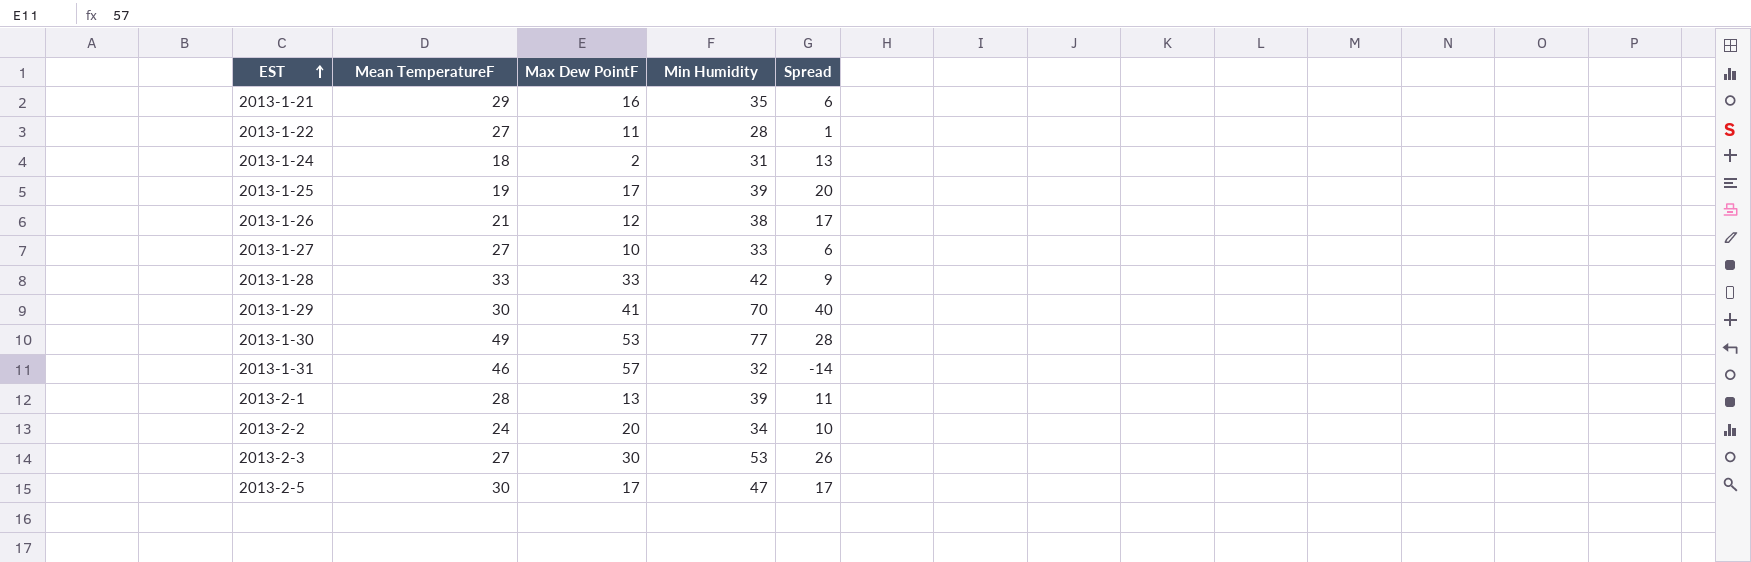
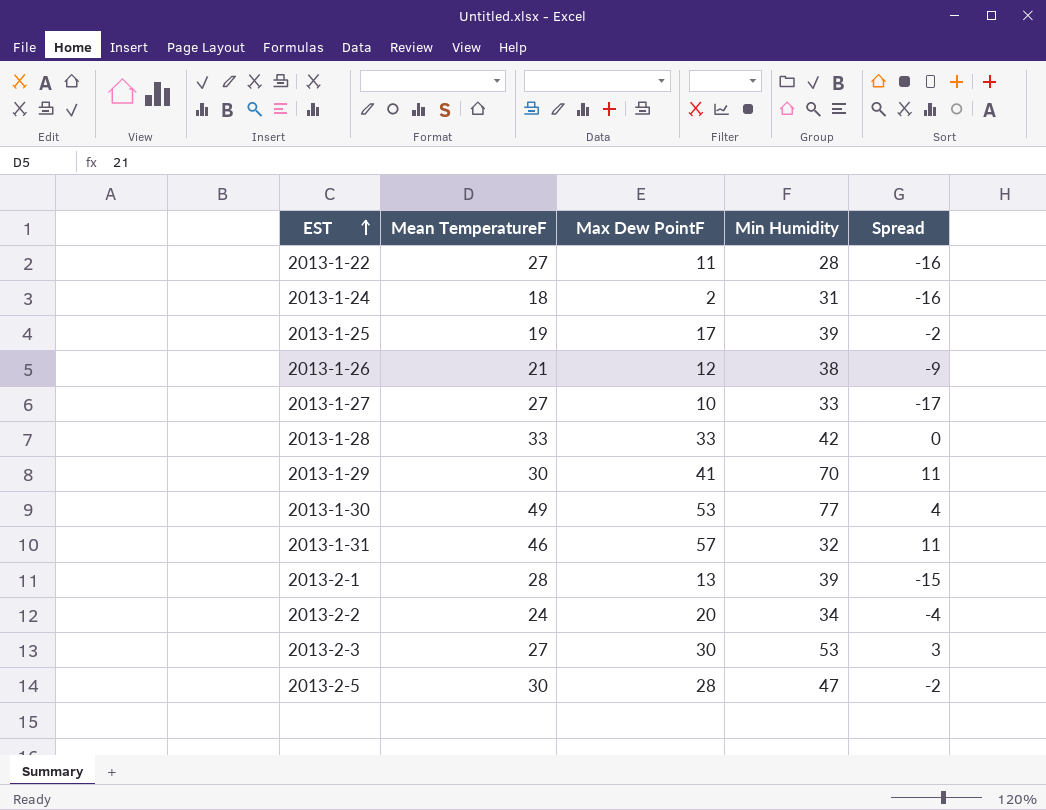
column Spread | formula: [Min Humidity] - [Mean TemperatureF] -> [Max Dew PointF] - [Mean TemperatureF]
row 2013-1-21: 29 | 16 | 35 | 6 -> none
2013-2-5 | Max Dew PointF: 17 -> 28

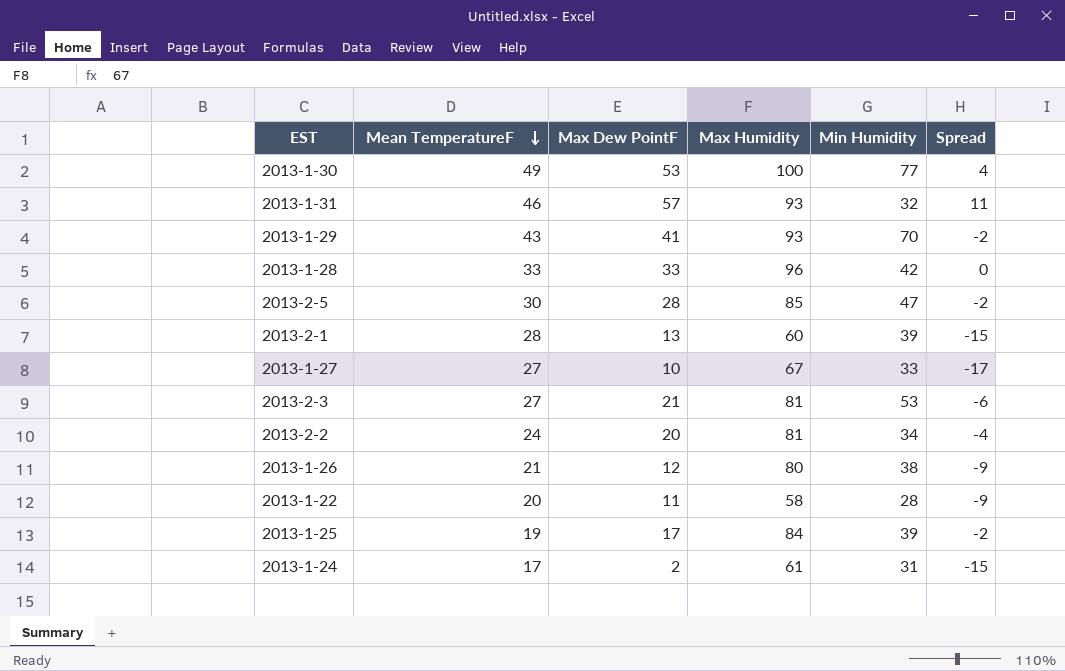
row order: EST ascending -> Mean TemperatureF descending
column Max Humidity | position: none -> 4
2013-1-29 | Mean TemperatureF: 30 -> 43
2013-1-29 | Spread: 11 -> -2
2013-2-3 | Max Dew PointF: 30 -> 21
2013-2-3 | Spread: 3 -> -6
2013-1-22 | Mean TemperatureF: 27 -> 20
2013-1-22 | Spread: -16 -> -9
2013-1-24 | Mean TemperatureF: 18 -> 17
2013-1-24 | Spread: -16 -> -15

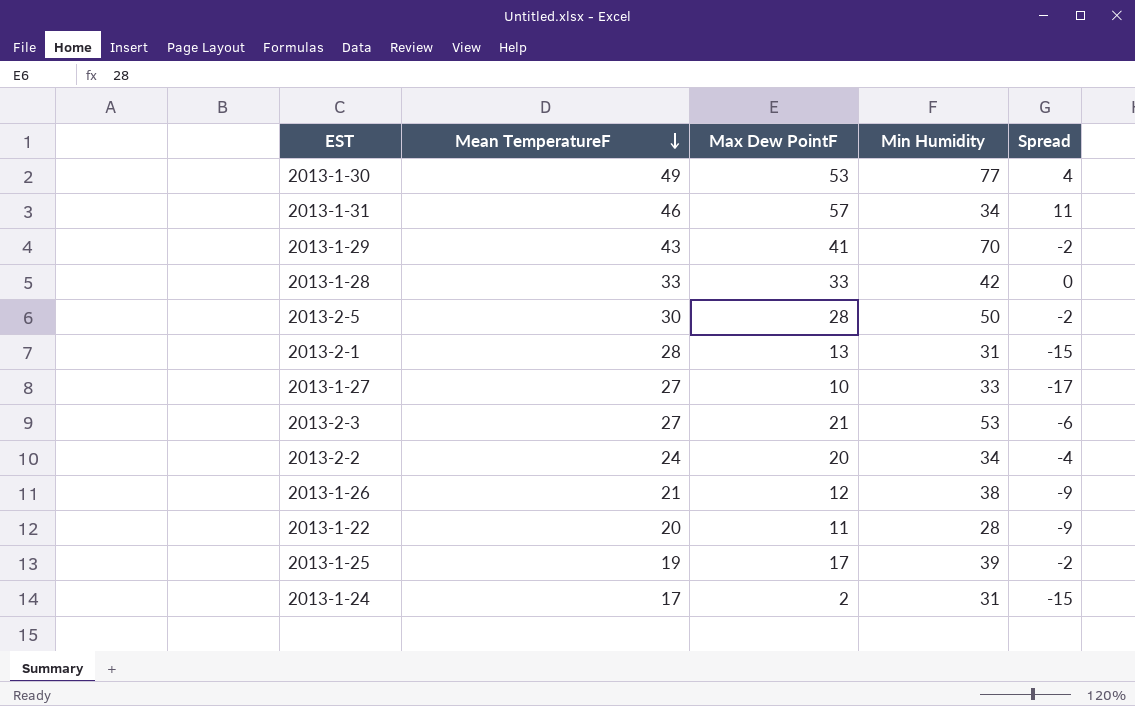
column Max Humidity | position: 4 -> none
2013-1-31 | Min Humidity: 32 -> 34
2013-2-5 | Min Humidity: 47 -> 50
2013-2-1 | Min Humidity: 39 -> 31

